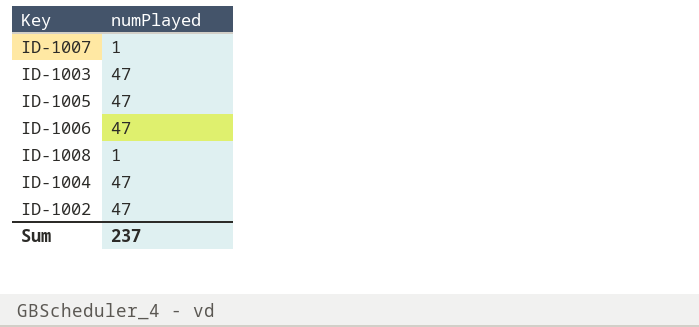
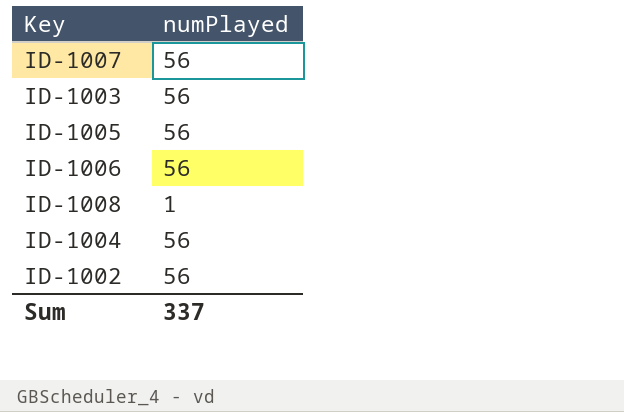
ID-1007 | numPlayed: 1 -> 56
ID-1003 | numPlayed: 47 -> 56
ID-1005 | numPlayed: 47 -> 56
ID-1006 | numPlayed: 47 -> 56
ID-1004 | numPlayed: 47 -> 56
ID-1002 | numPlayed: 47 -> 56
Sum | numPlayed: 237 -> 337

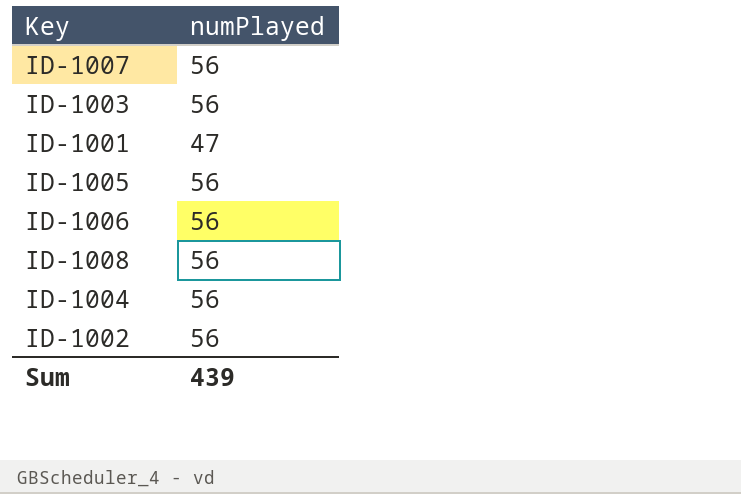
row ID-1001: none -> 47
ID-1008 | numPlayed: 1 -> 56
Sum | numPlayed: 337 -> 439

